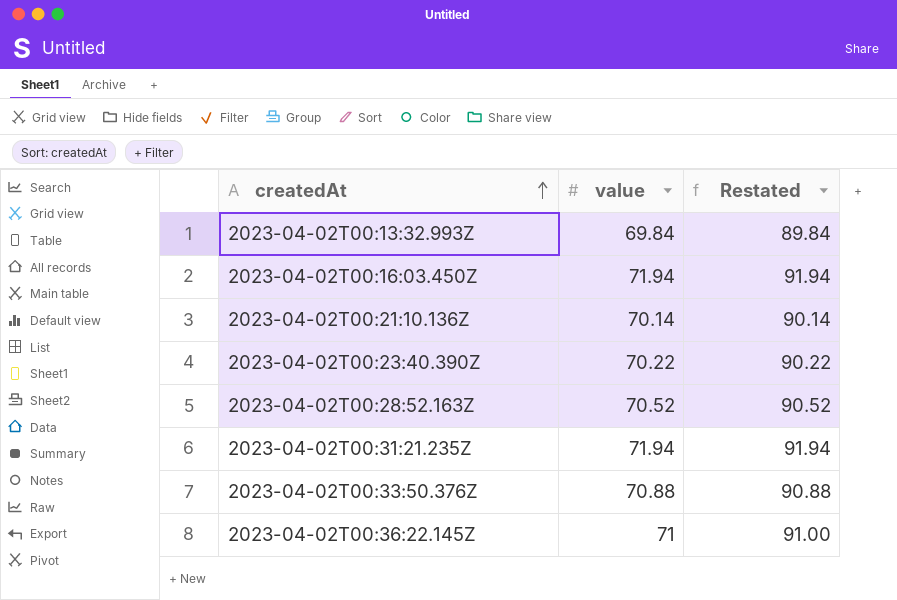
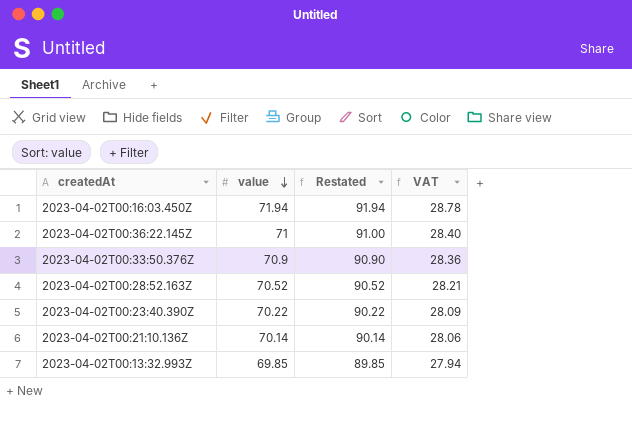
row order: createdAt ascending -> value descending
column VAT | formula: none -> [value] * 0.4
row 2023-04-02T00:31:21.235Z: 71.94 | 91.94 -> none
2023-04-02T00:33:50.376Z | value: 70.88 -> 70.9
2023-04-02T00:33:50.376Z | Restated: 90.88 -> 90.90
2023-04-02T00:13:32.993Z | value: 69.84 -> 69.85
2023-04-02T00:13:32.993Z | Restated: 89.84 -> 89.85

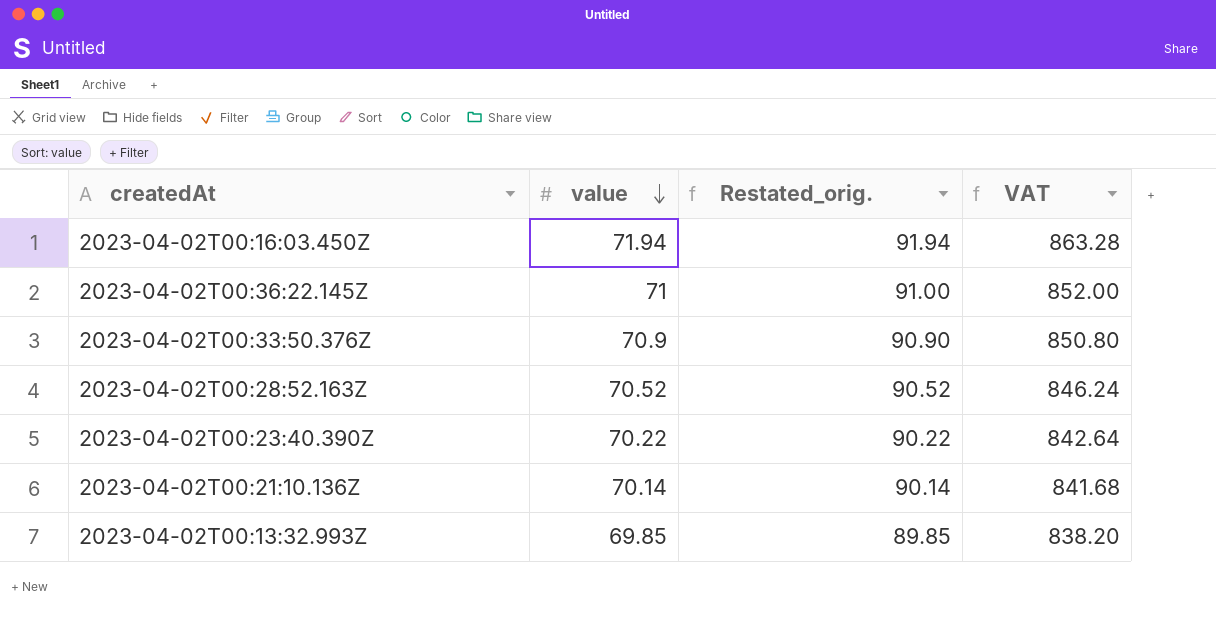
column name: Restated -> Restated_orig.
column VAT | formula: [value] * 0.4 -> [value] * 12

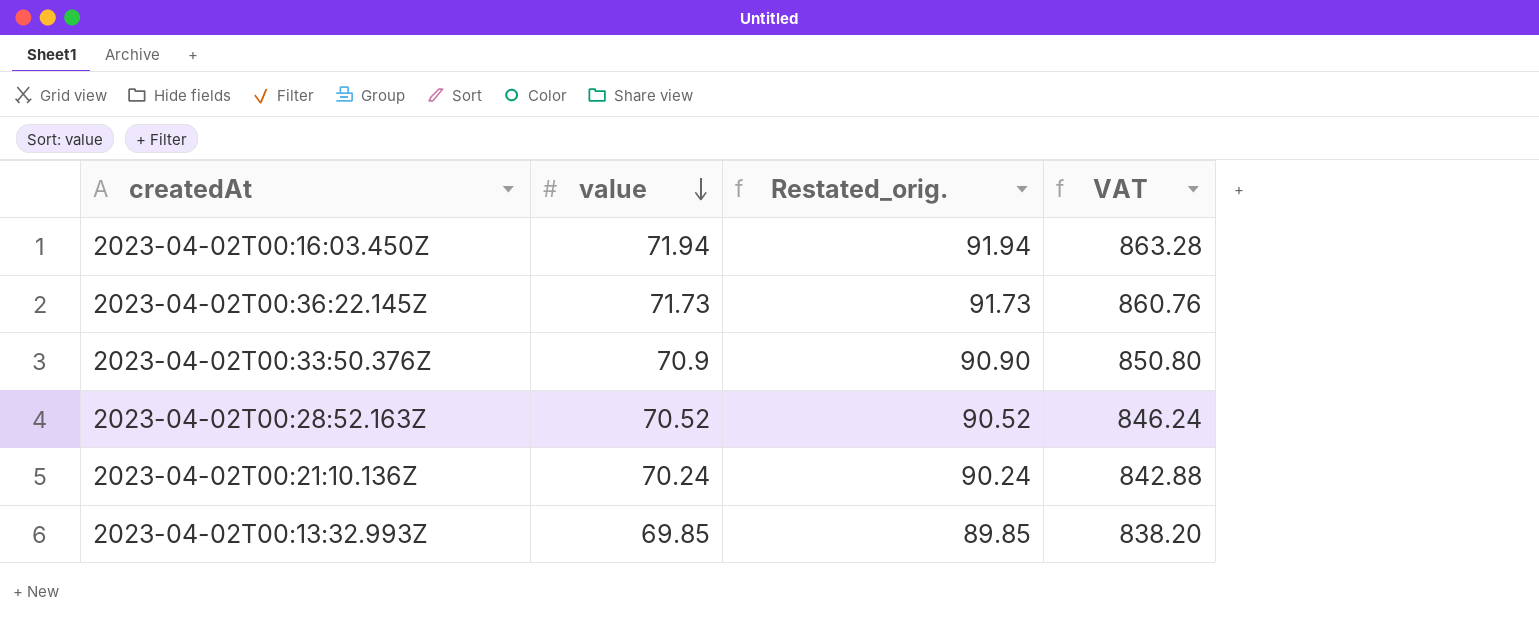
row 2023-04-02T00:23:40.390Z: 70.22 | 90.22 | 842.64 -> none
2023-04-02T00:36:22.145Z | value: 71 -> 71.73
2023-04-02T00:36:22.145Z | Restated_orig.: 91.00 -> 91.73
2023-04-02T00:36:22.145Z | VAT: 852.00 -> 860.76
2023-04-02T00:21:10.136Z | value: 70.14 -> 70.24
2023-04-02T00:21:10.136Z | Restated_orig.: 90.14 -> 90.24
2023-04-02T00:21:10.136Z | VAT: 841.68 -> 842.88

